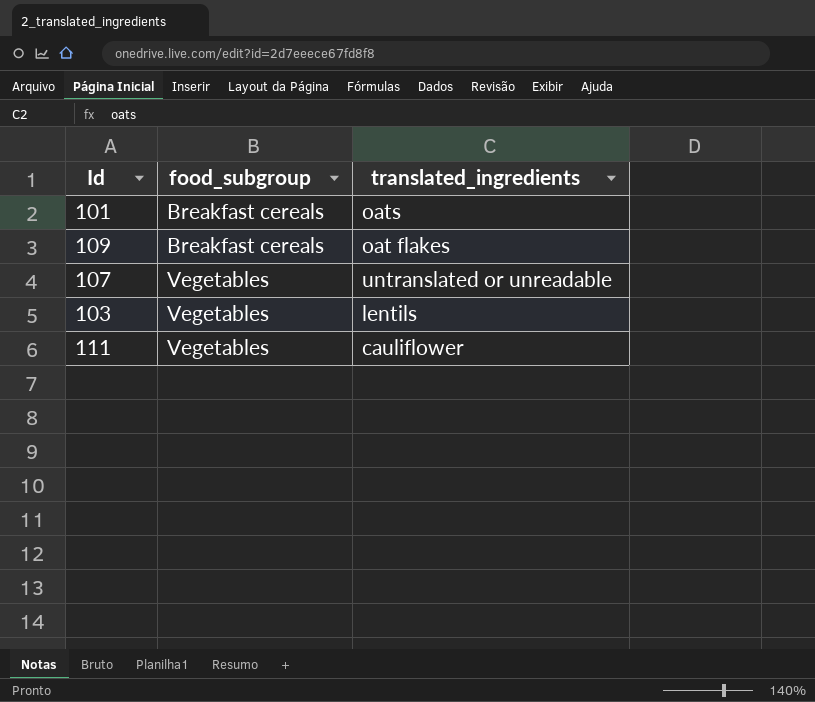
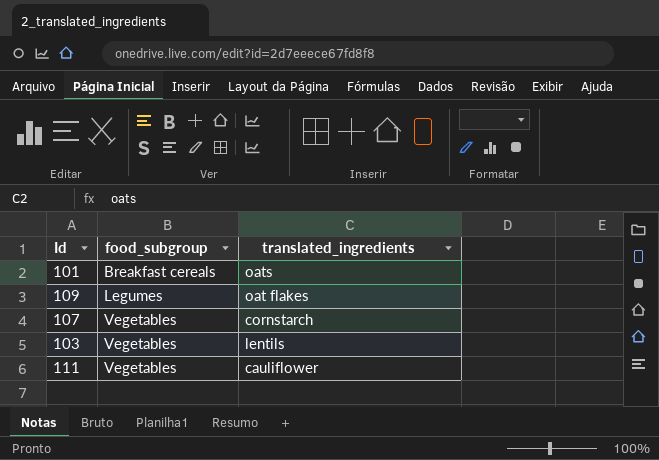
109 | food_subgroup: Breakfast cereals -> Legumes
107 | translated_ingredients: untranslated or unreadable -> cornstarch

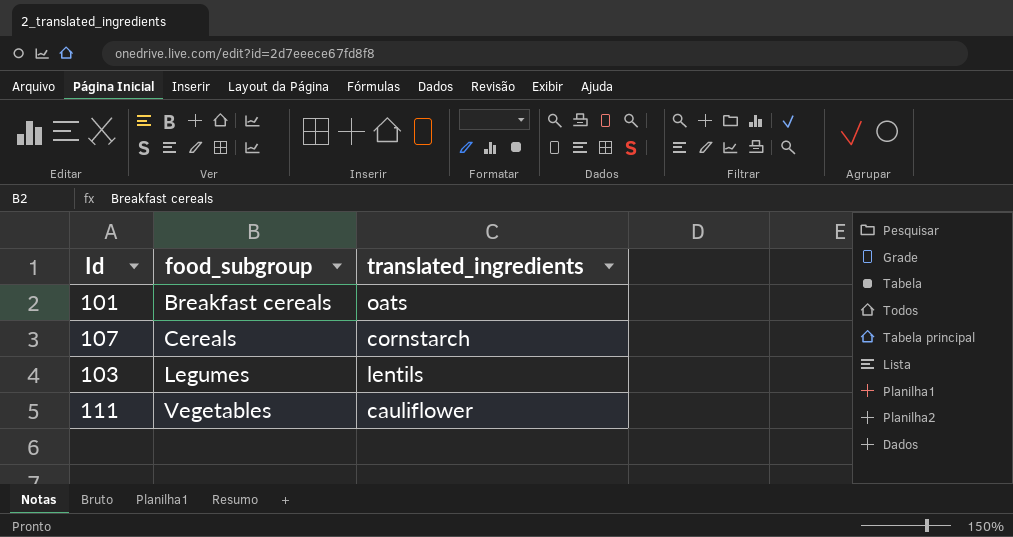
row 109: Legumes | oat flakes -> none
107 | food_subgroup: Vegetables -> Cereals
103 | food_subgroup: Vegetables -> Legumes

